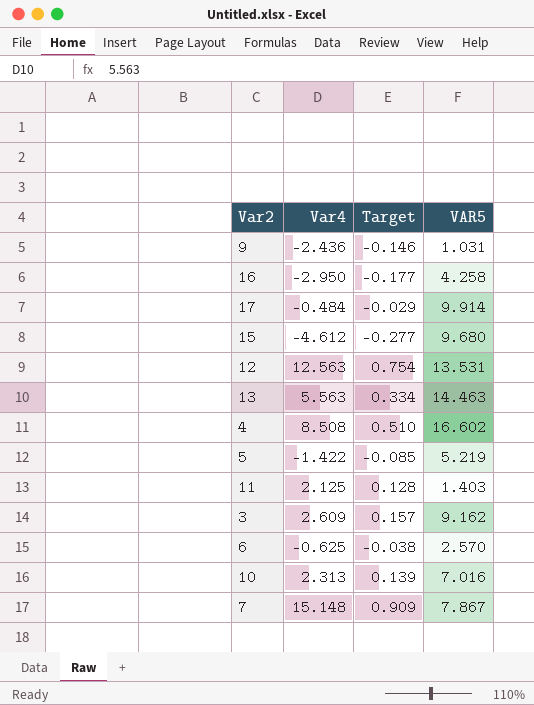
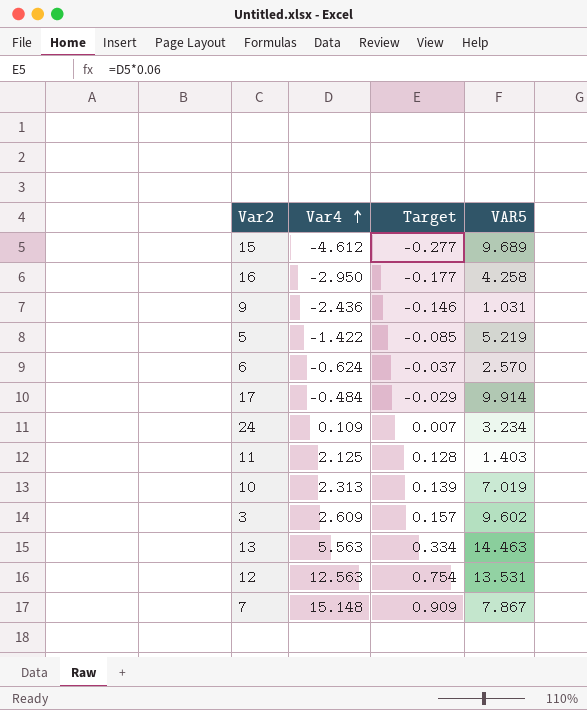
row order: none -> Var4 ascending
row 4: 8.508 | 0.510 | 16.602 -> none
15 | VAR5: 9.680 -> 9.689
6 | Var4: -0.625 -> -0.624
6 | Target: -0.038 -> -0.037
row 24: none -> 0.109 | 0.007 | 3.234
10 | VAR5: 7.016 -> 7.019
3 | VAR5: 9.162 -> 9.602

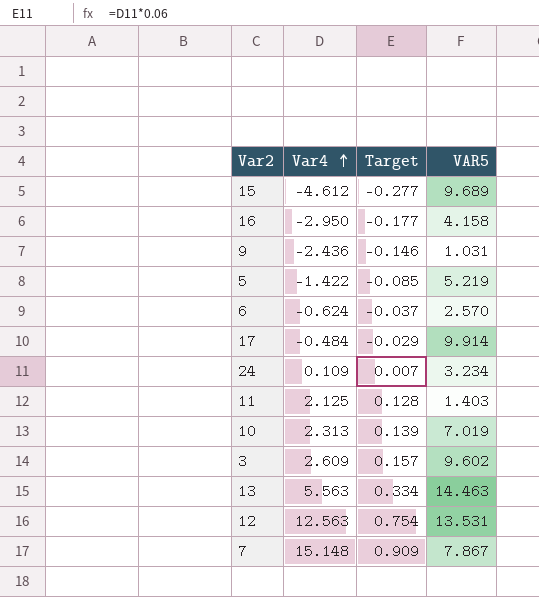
16 | VAR5: 4.258 -> 4.158

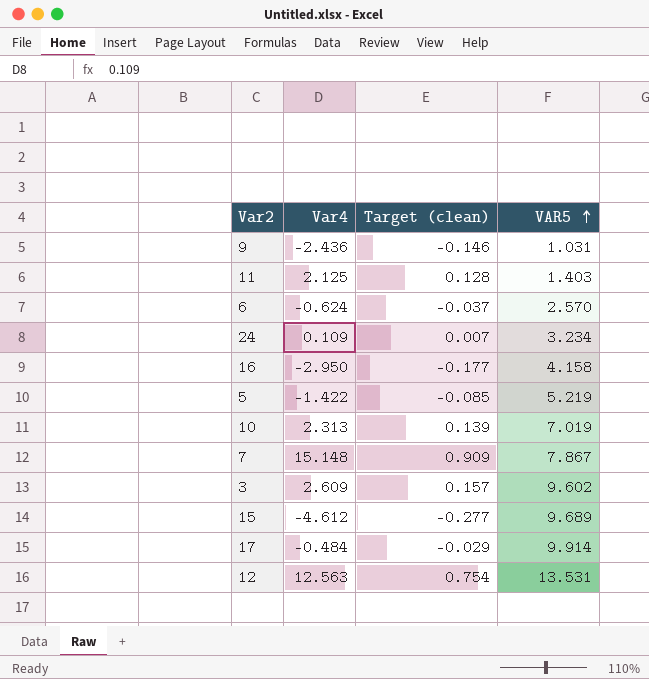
row order: Var4 ascending -> VAR5 ascending
column name: Target -> Target (clean)
row 13: 5.563 | 0.334 | 14.463 -> none

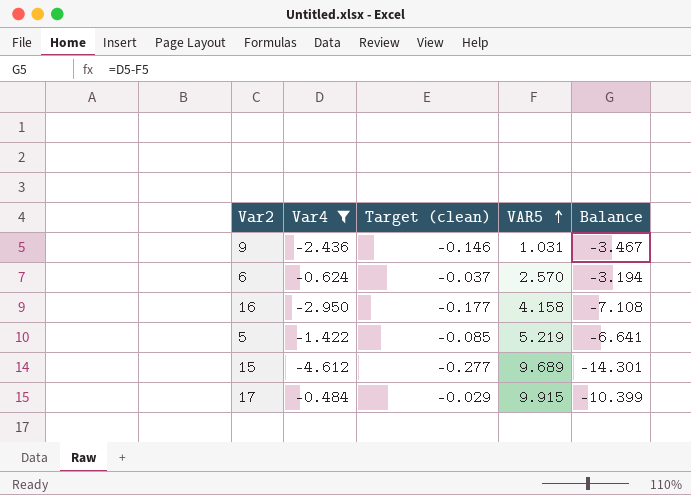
filter: none -> Var4 <= -0.484
column Balance | formula: none -> [Var4] - [VAR5]
17 | VAR5: 9.914 -> 9.915

